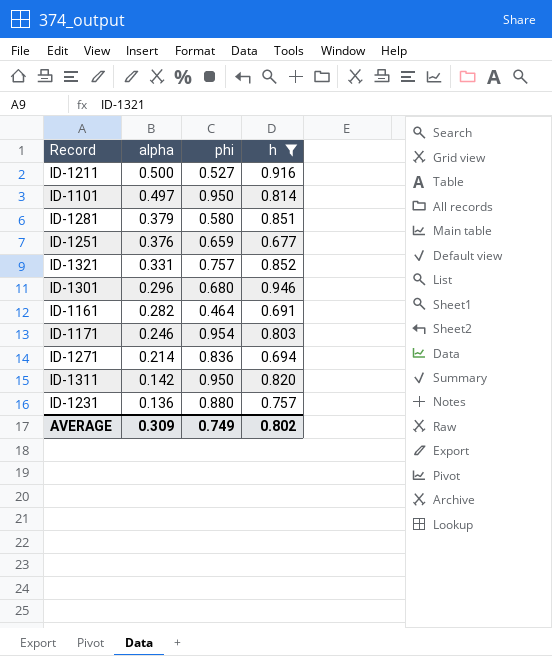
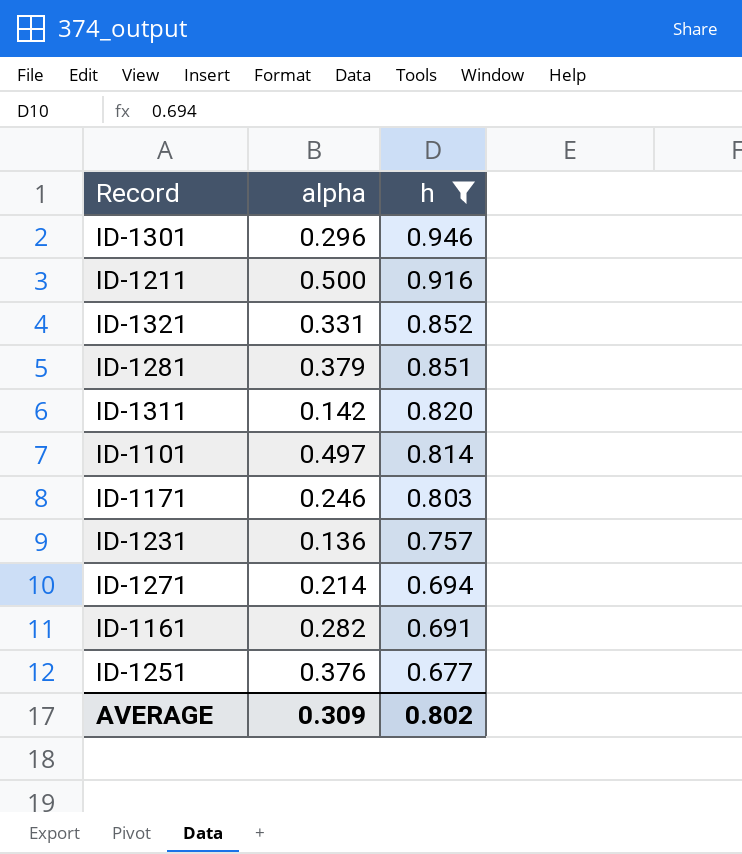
row order: alpha descending -> h descending
column phi | position: 3 -> none

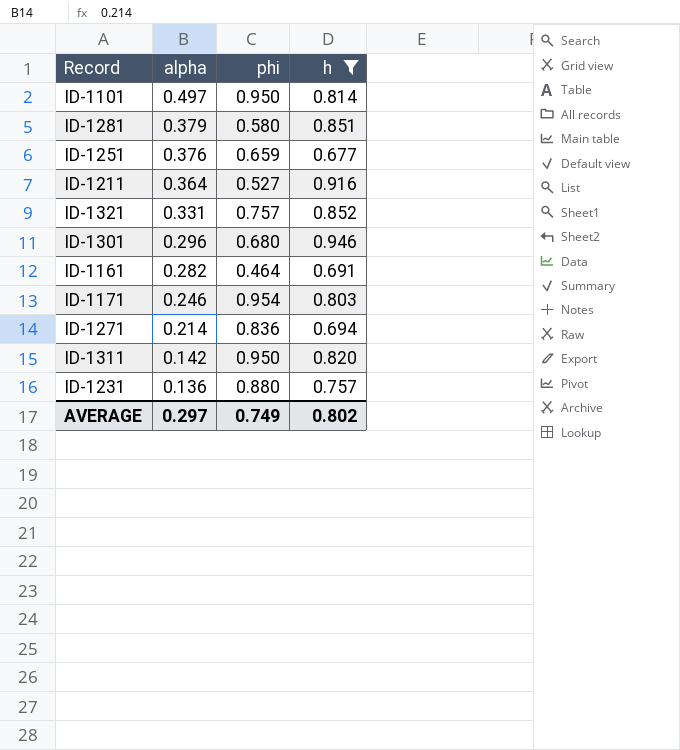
row order: h descending -> alpha descending
column phi | position: none -> 3
ID-1211 | alpha: 0.500 -> 0.364
AVERAGE | alpha: 0.309 -> 0.297

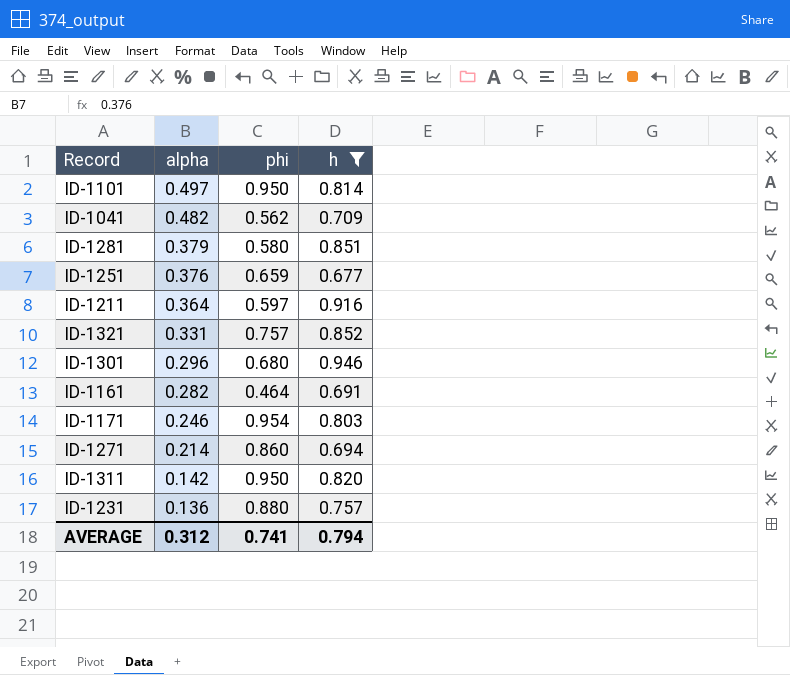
row ID-1041: none -> 0.482 | 0.562 | 0.709
ID-1211 | phi: 0.527 -> 0.597
ID-1271 | phi: 0.836 -> 0.860
AVERAGE | alpha: 0.297 -> 0.312
AVERAGE | phi: 0.749 -> 0.741
AVERAGE | h: 0.802 -> 0.794

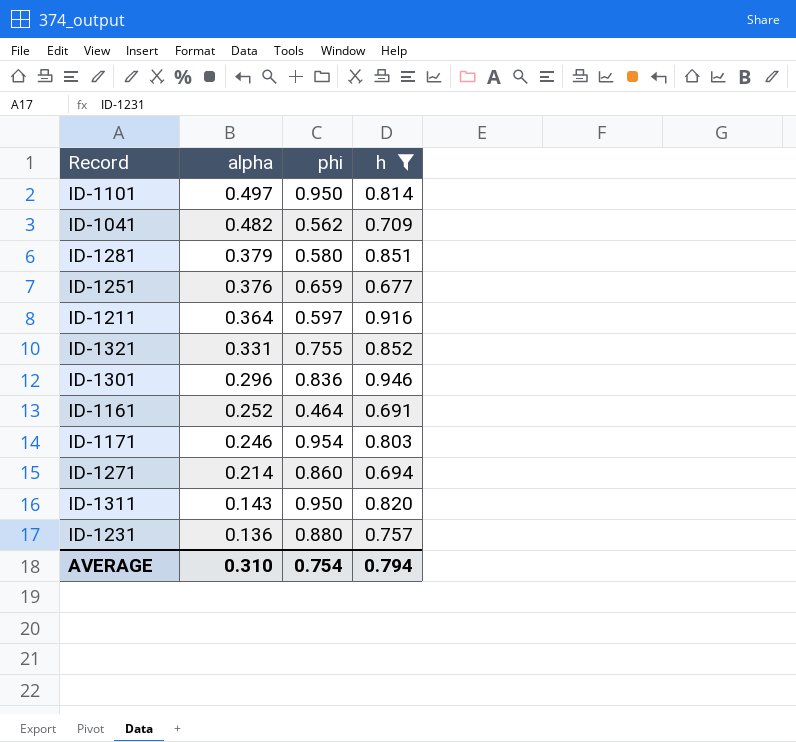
ID-1321 | phi: 0.757 -> 0.755
ID-1301 | phi: 0.680 -> 0.836
ID-1161 | alpha: 0.282 -> 0.252
ID-1311 | alpha: 0.142 -> 0.143
AVERAGE | alpha: 0.312 -> 0.310
AVERAGE | phi: 0.741 -> 0.754

